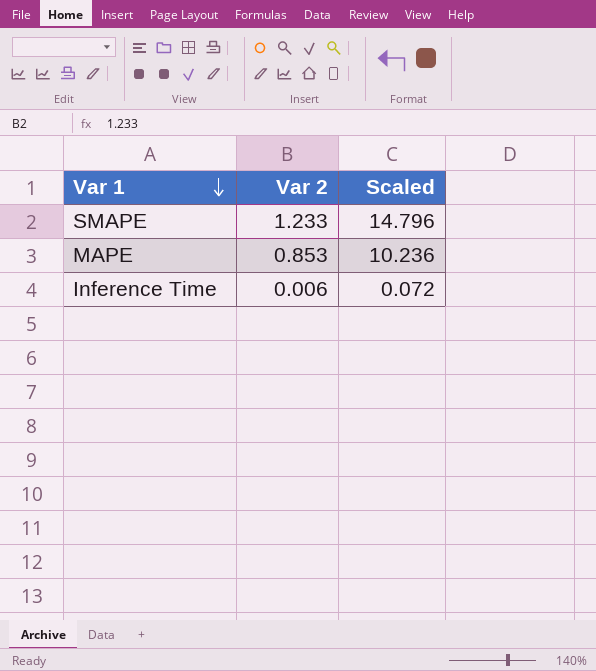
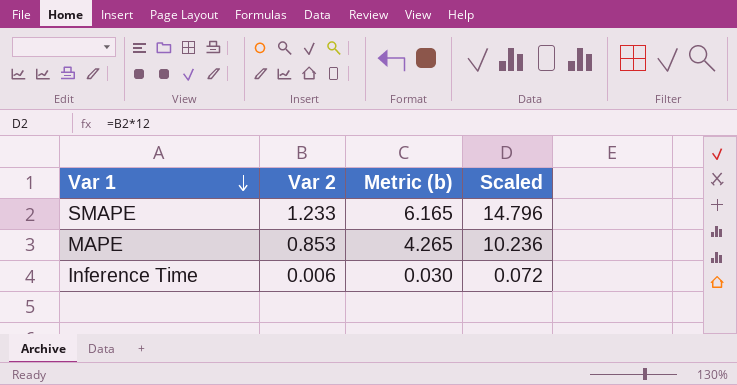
column Metric (b) | formula: none -> [Var 2] * 5

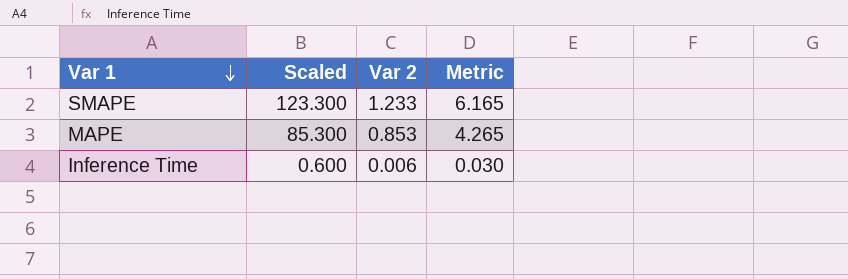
column Scaled | formula: [Var 2] * 12 -> [Var 2] * 100
column Scaled | position: 4 -> 2
column name: Metric (b) -> Metric

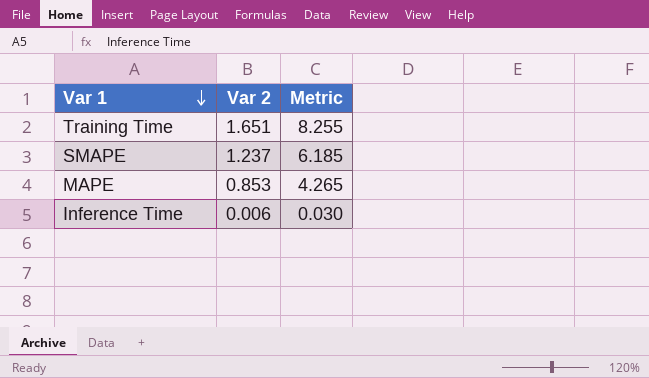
column Scaled | formula: [Var 2] * 100 -> none
row Training Time: none -> 1.651 | 8.255
SMAPE | Var 2: 1.233 -> 1.237
SMAPE | Metric: 6.165 -> 6.185

